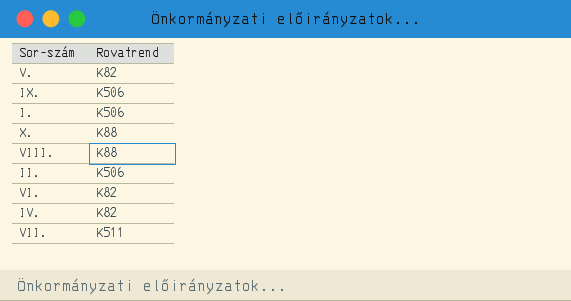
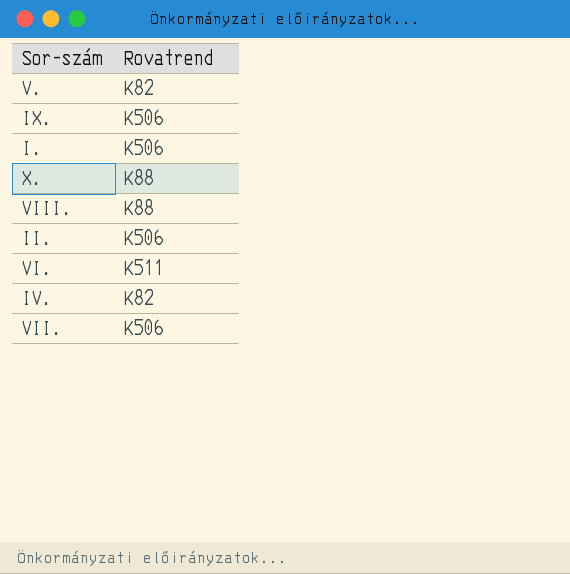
VI. | Rovatrend: K82 -> K511
VII. | Rovatrend: K511 -> K506

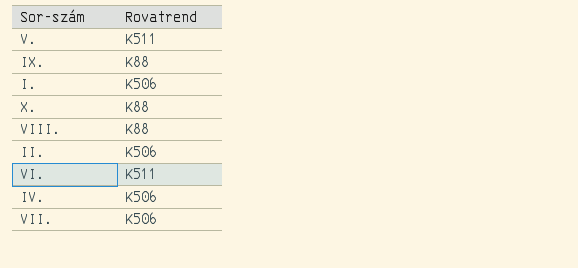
V. | Rovatrend: K82 -> K511
IX. | Rovatrend: K506 -> K88
IV. | Rovatrend: K82 -> K506

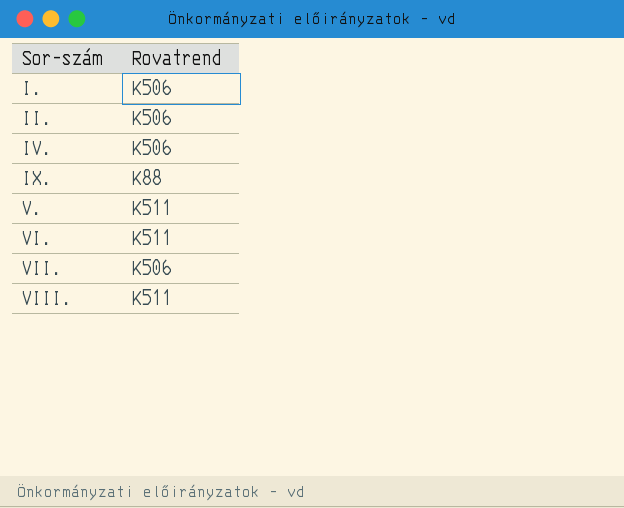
row order: none -> Sor-szám ascending
row X.: K88 -> none
VIII. | Rovatrend: K88 -> K511

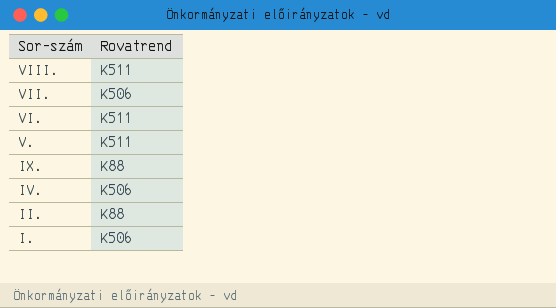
row order: Sor-szám ascending -> Sor-szám descending
II. | Rovatrend: K506 -> K88

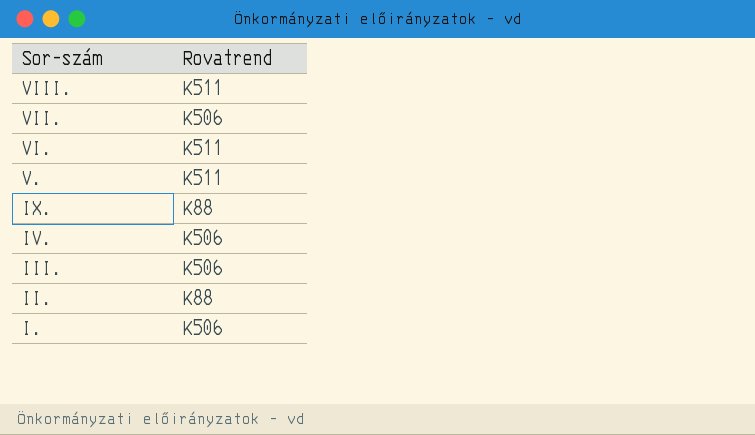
row III.: none -> K506

